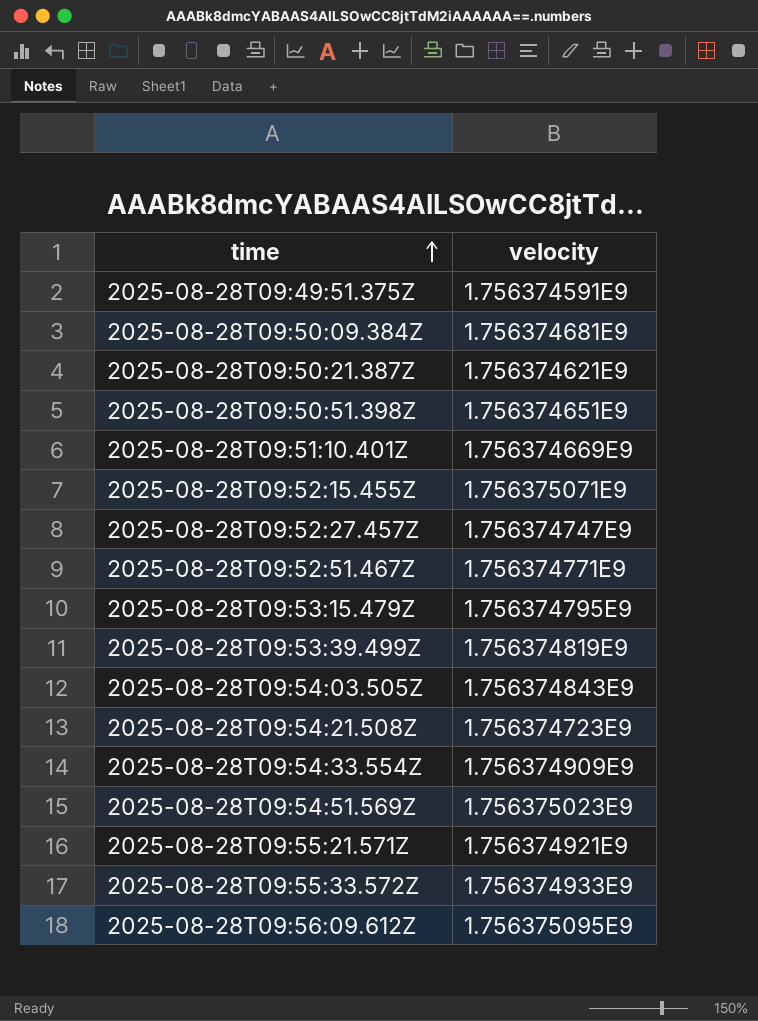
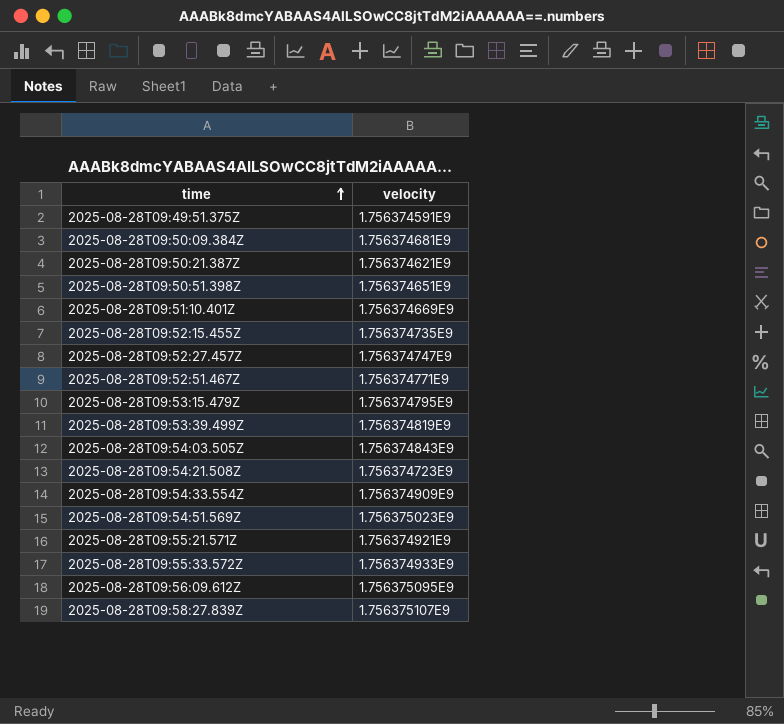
2025-08-28T09:52:15.455Z | velocity: 1.756375071E9 -> 1.756374735E9
row 2025-08-28T09:58:27.839Z: none -> 1.756375107E9

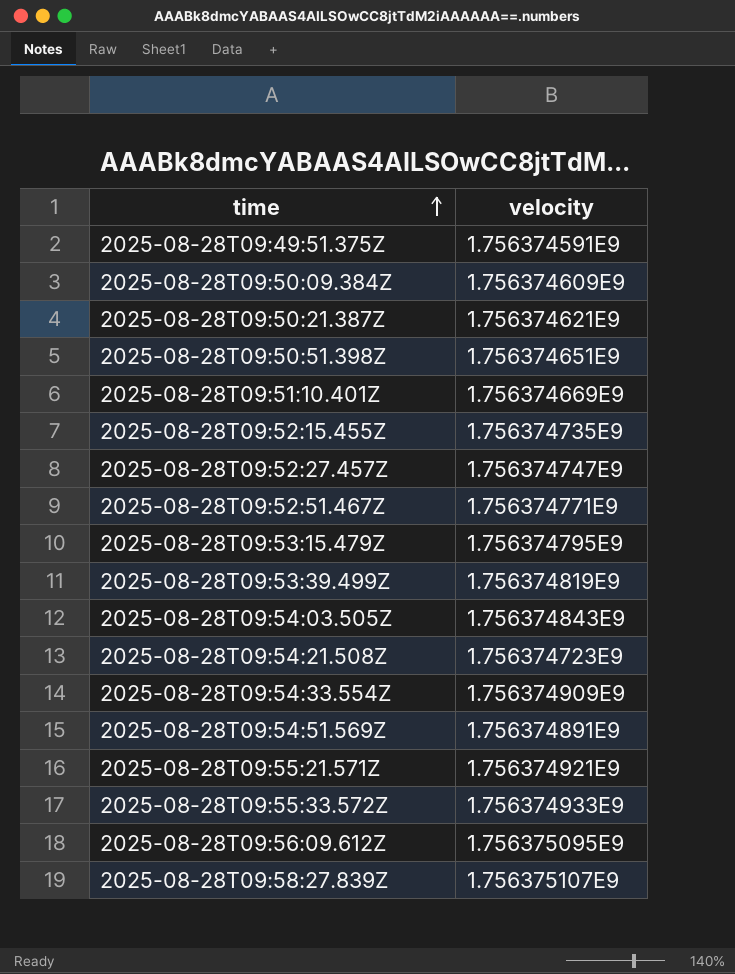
2025-08-28T09:50:09.384Z | velocity: 1.756374681E9 -> 1.756374609E9
2025-08-28T09:54:51.569Z | velocity: 1.756375023E9 -> 1.756374891E9

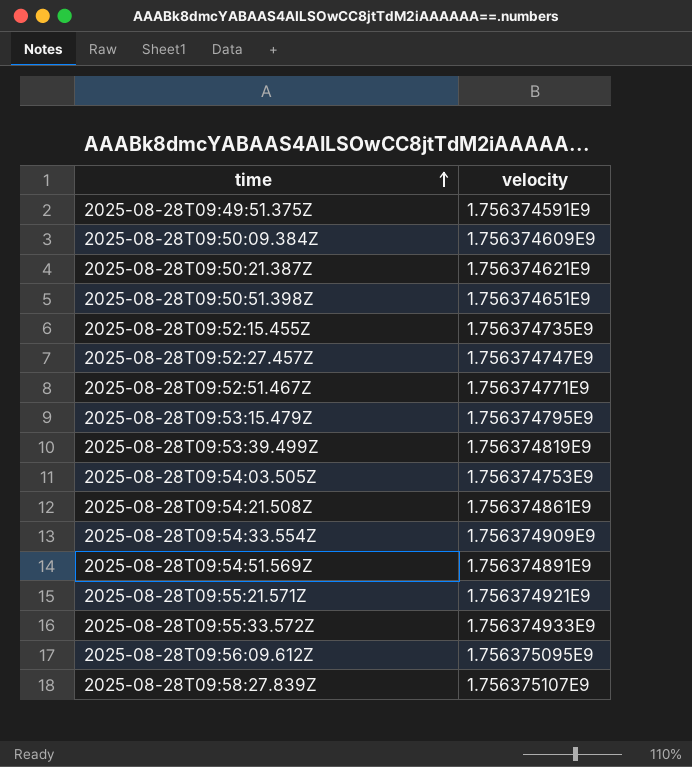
row 2025-08-28T09:51:10.401Z: 1.756374669E9 -> none
2025-08-28T09:54:03.505Z | velocity: 1.756374843E9 -> 1.756374753E9
2025-08-28T09:54:21.508Z | velocity: 1.756374723E9 -> 1.756374861E9

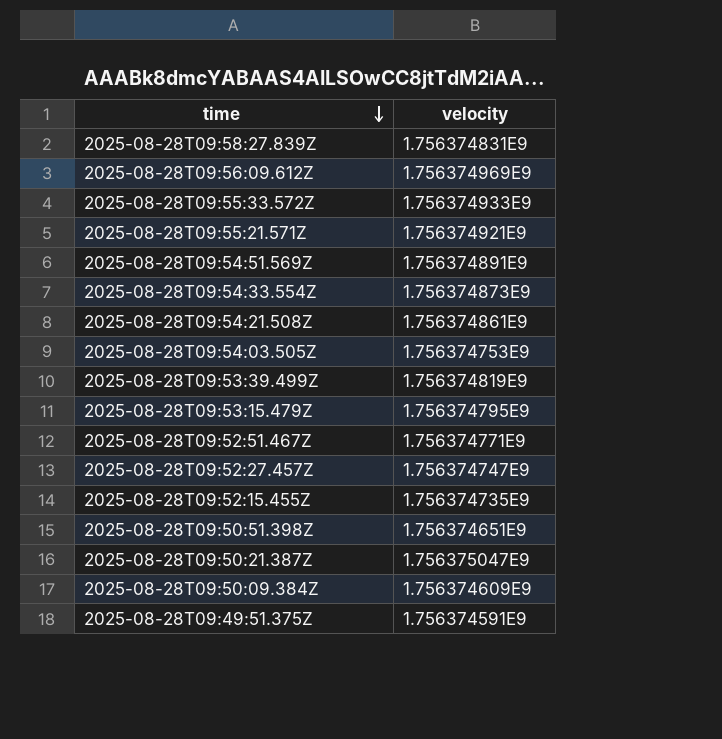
row order: time ascending -> time descending
2025-08-28T09:58:27.839Z | velocity: 1.756375107E9 -> 1.756374831E9
2025-08-28T09:56:09.612Z | velocity: 1.756375095E9 -> 1.756374969E9
2025-08-28T09:54:33.554Z | velocity: 1.756374909E9 -> 1.756374873E9
2025-08-28T09:50:21.387Z | velocity: 1.756374621E9 -> 1.756375047E9

